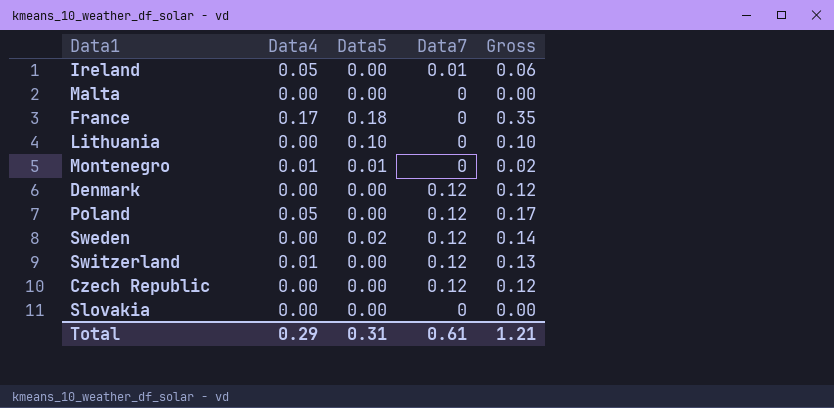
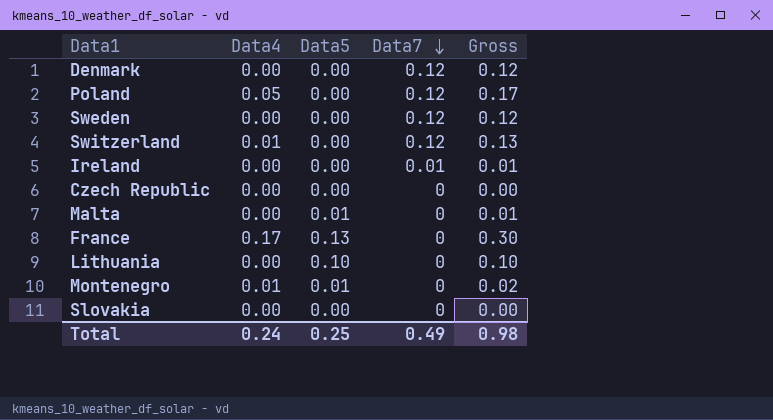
row order: none -> Data7 descending
Sweden | Data5: 0.02 -> 0.00
Sweden | Gross: 0.14 -> 0.12
Ireland | Data4: 0.05 -> 0.00
Ireland | Gross: 0.06 -> 0.01
Czech Republic | Data7: 0.12 -> 0
Czech Republic | Gross: 0.12 -> 0.00
Malta | Data5: 0.00 -> 0.01
Malta | Gross: 0.00 -> 0.01
France | Data5: 0.18 -> 0.13
France | Gross: 0.35 -> 0.30
Total | Data4: 0.29 -> 0.24
Total | Data5: 0.31 -> 0.25
Total | Data7: 0.61 -> 0.49
Total | Gross: 1.21 -> 0.98

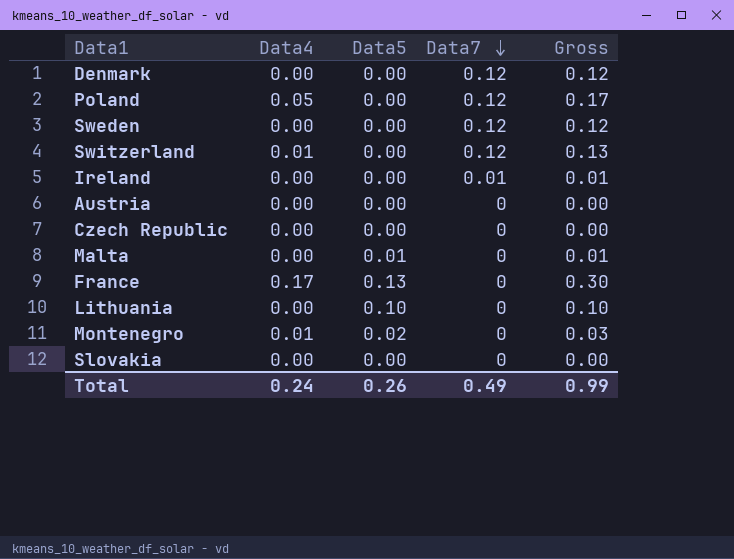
row Austria: none -> 0.00 | 0.00 | 0 | 0.00
Montenegro | Data5: 0.01 -> 0.02
Montenegro | Gross: 0.02 -> 0.03
Total | Data5: 0.25 -> 0.26
Total | Gross: 0.98 -> 0.99

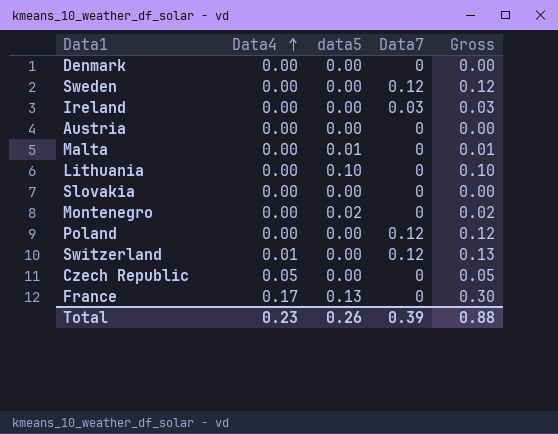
row order: Data7 descending -> Data4 ascending
column name: Data5 -> data5
Denmark | Data7: 0.12 -> 0
Denmark | Gross: 0.12 -> 0.00
Ireland | Data7: 0.01 -> 0.03
Ireland | Gross: 0.01 -> 0.03
Montenegro | Data4: 0.01 -> 0.00
Montenegro | Gross: 0.03 -> 0.02
Poland | Data4: 0.05 -> 0.00
Poland | Gross: 0.17 -> 0.12
Czech Republic | Data4: 0.00 -> 0.05
Czech Republic | Gross: 0.00 -> 0.05
Total | Data4: 0.24 -> 0.23
Total | Data7: 0.49 -> 0.39
Total | Gross: 0.99 -> 0.88

